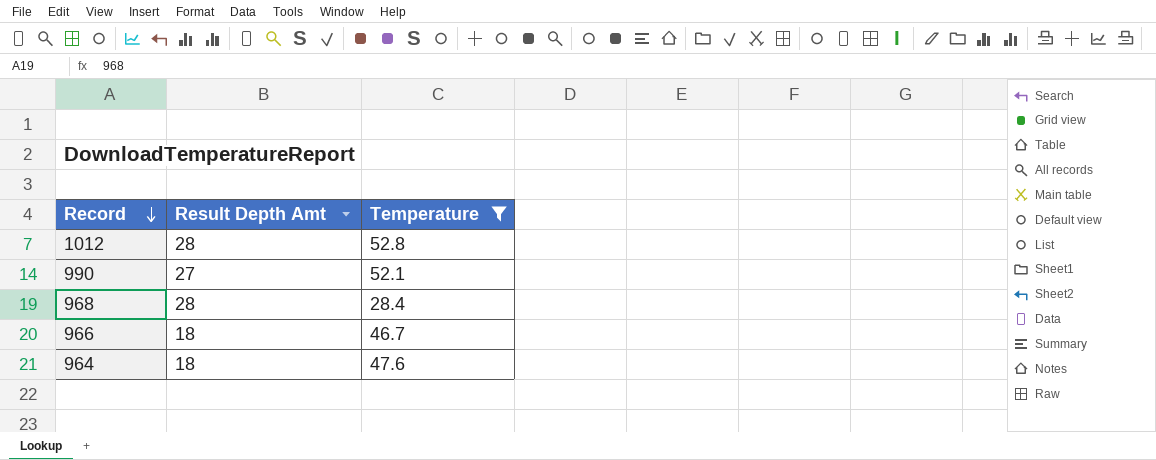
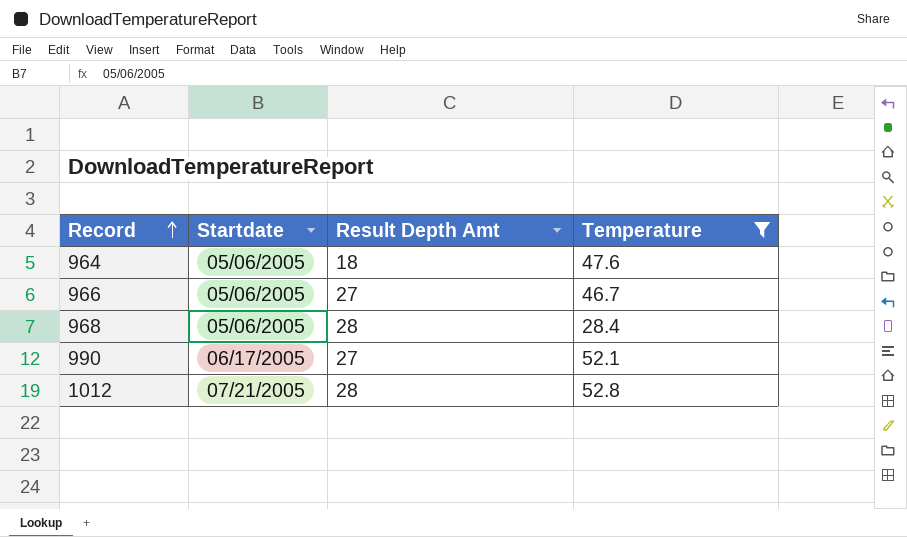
row order: Record descending -> Record ascending
column Startdate | position: none -> 2
966 | Result Depth Amt: 18 -> 27

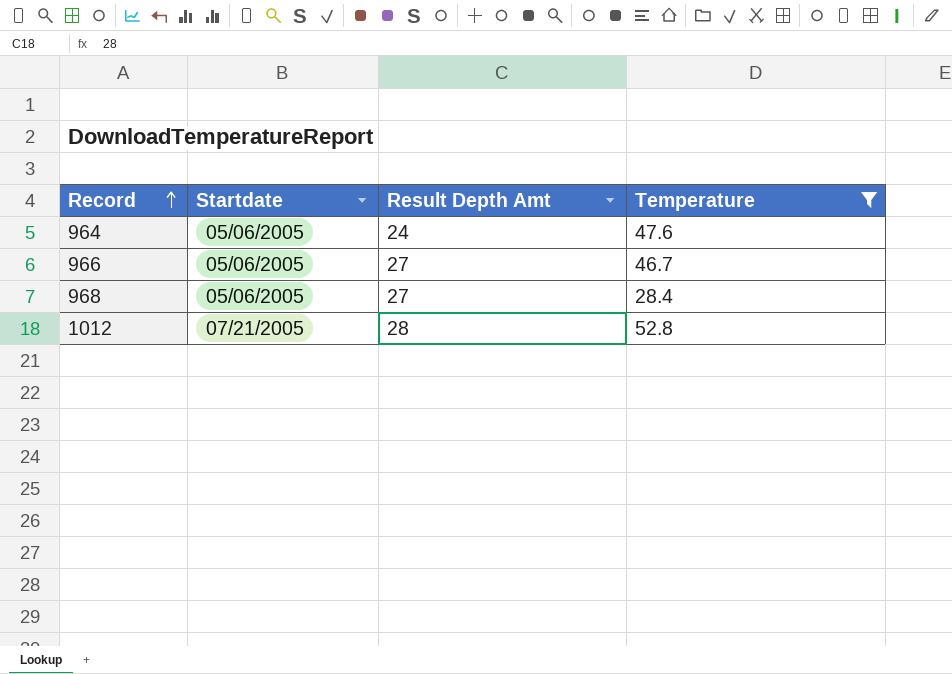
row 990: 06/17/2005 | 27 | 52.1 -> none
964 | Result Depth Amt: 18 -> 24
968 | Result Depth Amt: 28 -> 27

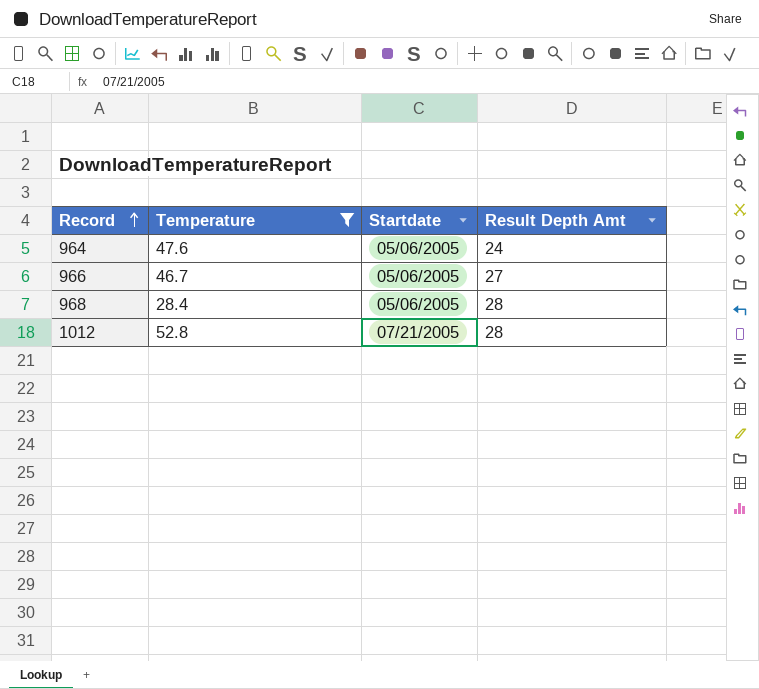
column Temperature | position: 4 -> 2
968 | Result Depth Amt: 27 -> 28

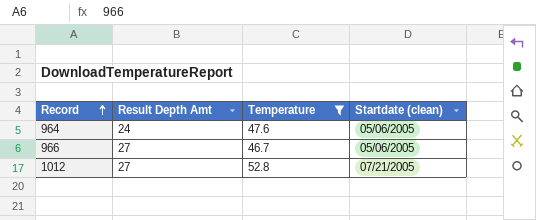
column Result Depth Amt | position: 4 -> 2
column name: Startdate -> Startdate (clean)
row 968: 28.4 | 05/06/2005 | 28 -> none
1012 | Result Depth Amt: 28 -> 27

